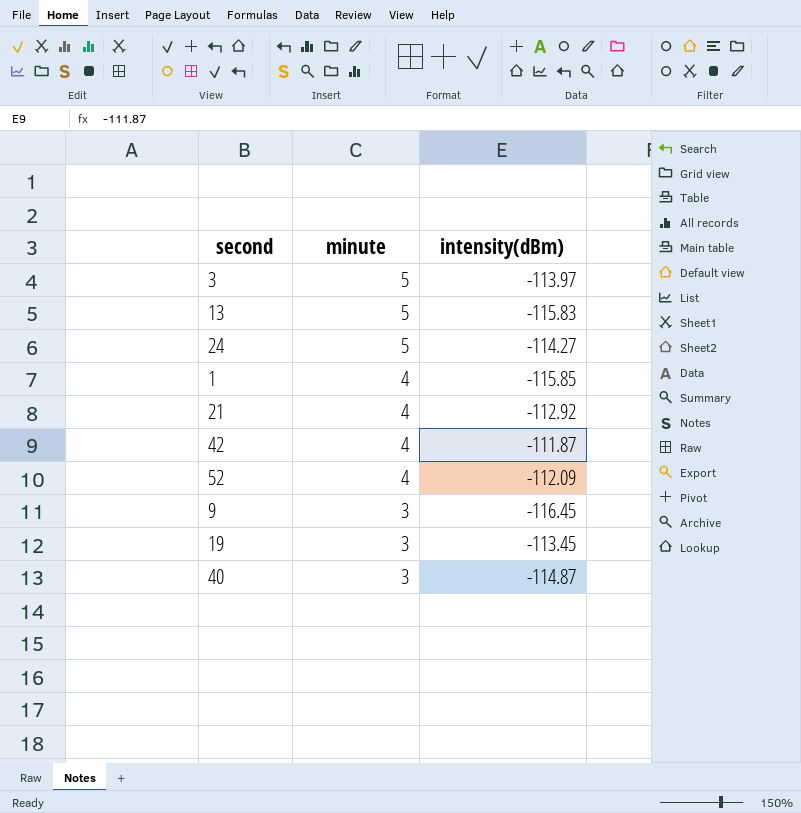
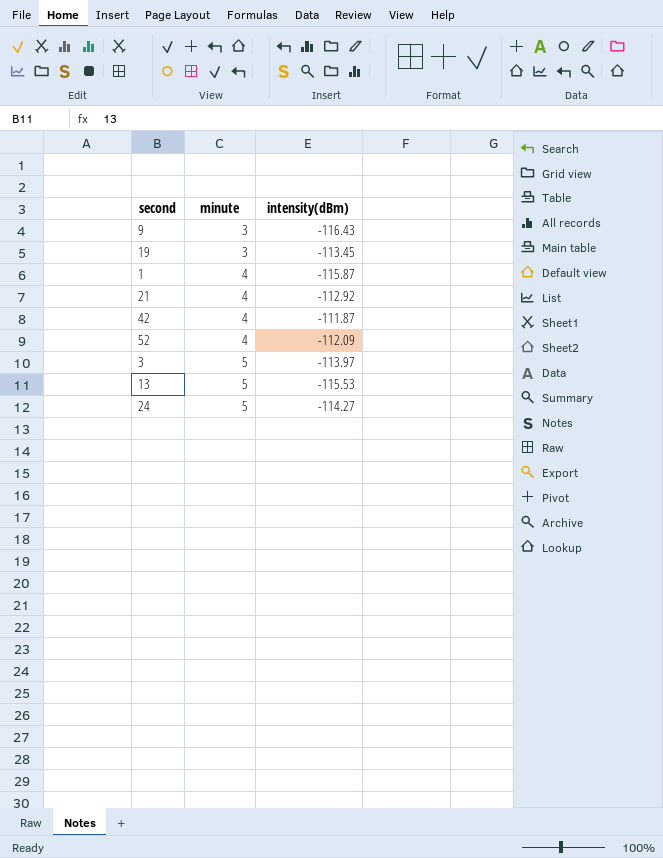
row order: minute descending -> minute ascending
row 40: 3 | -114.87 -> none
9 | intensity(dBm): -116.45 -> -116.43
1 | intensity(dBm): -115.85 -> -115.87
13 | intensity(dBm): -115.83 -> -115.53

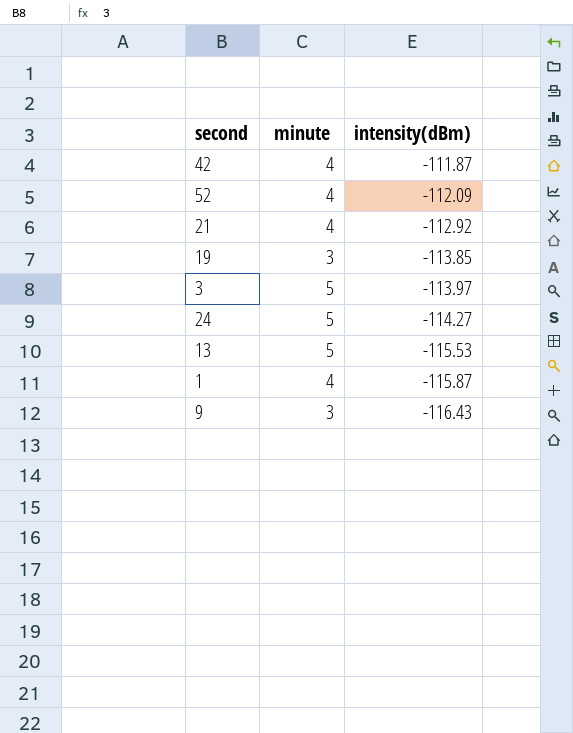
row order: minute ascending -> intensity(dBm) descending
19 | intensity(dBm): -113.45 -> -113.85

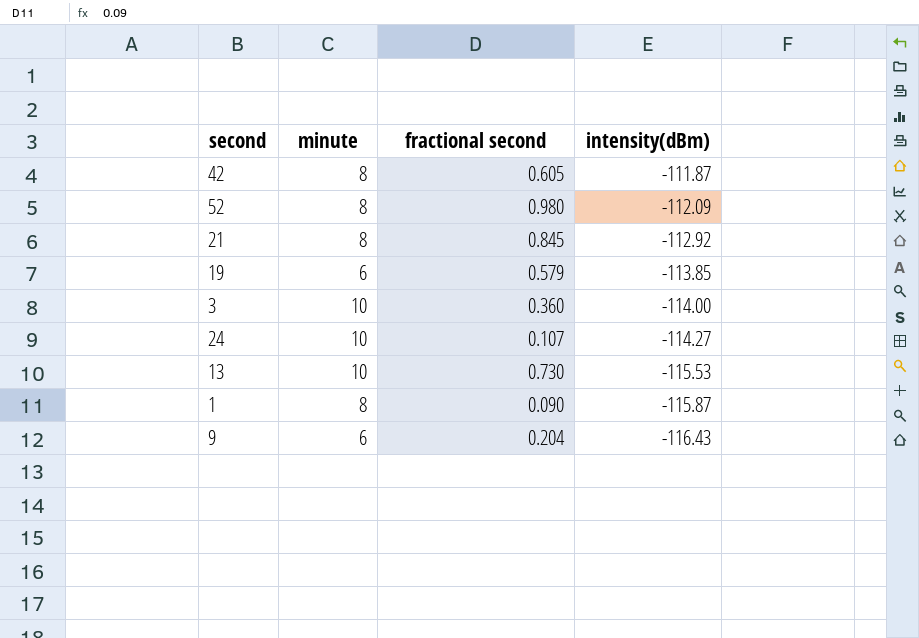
column fractional second | position: none -> 3
42 | minute: 4 -> 8
52 | minute: 4 -> 8
21 | minute: 4 -> 8
19 | minute: 3 -> 6
3 | minute: 5 -> 10
3 | intensity(dBm): -113.97 -> -114.00
24 | minute: 5 -> 10
13 | minute: 5 -> 10
1 | minute: 4 -> 8
9 | minute: 3 -> 6

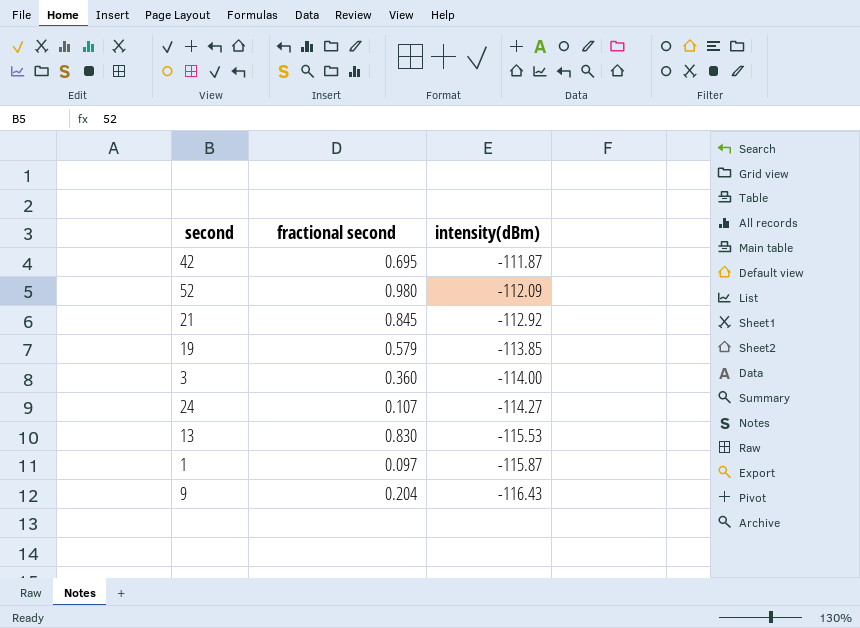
column minute | position: 2 -> none
42 | fractional second: 0.605 -> 0.695
13 | fractional second: 0.730 -> 0.830
1 | fractional second: 0.090 -> 0.097

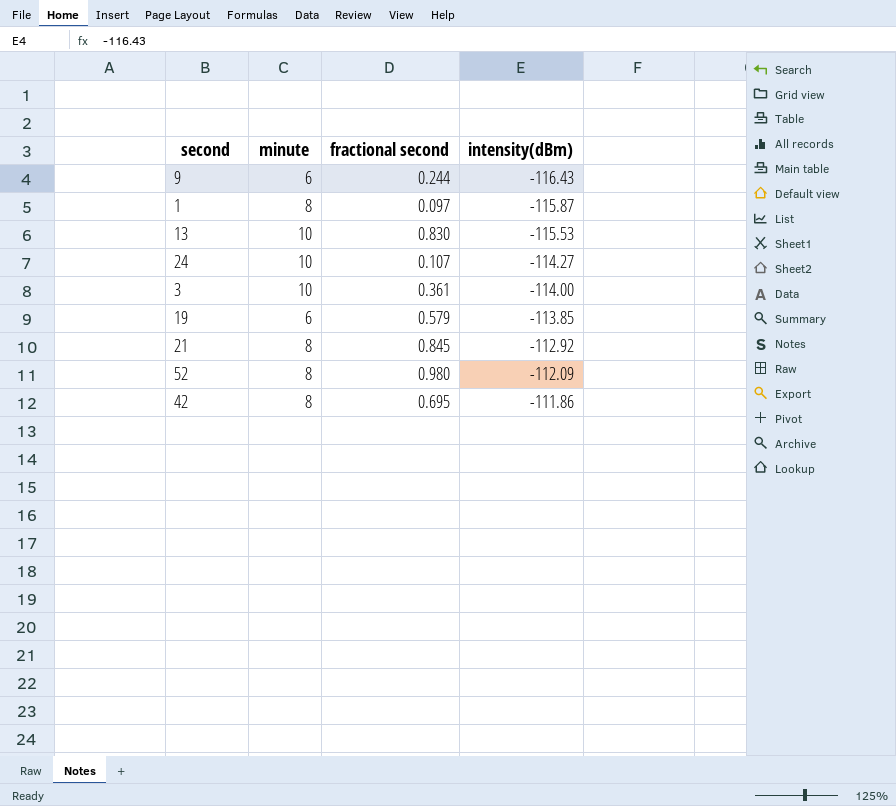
row order: intensity(dBm) descending -> intensity(dBm) ascending
column minute | position: none -> 2
9 | fractional second: 0.204 -> 0.244
3 | fractional second: 0.360 -> 0.361
42 | intensity(dBm): -111.87 -> -111.86

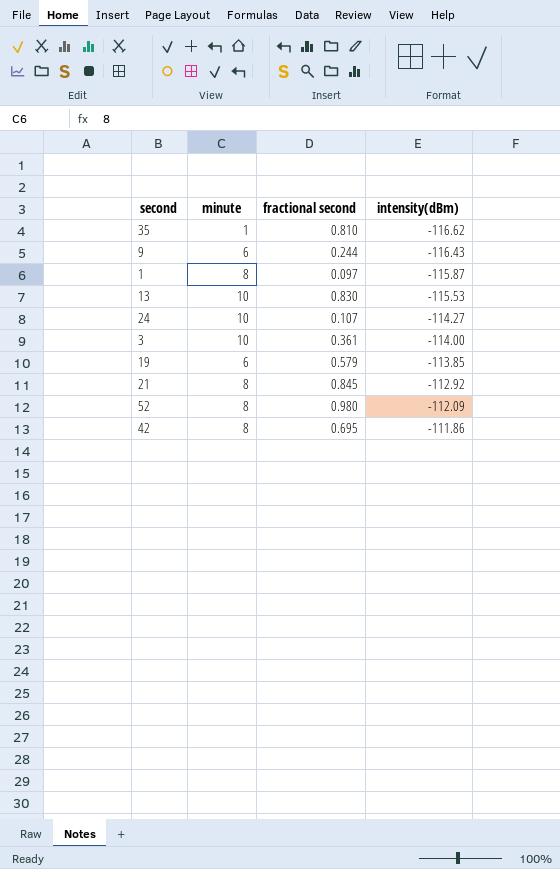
row 35: none -> 1 | 0.810 | -116.62

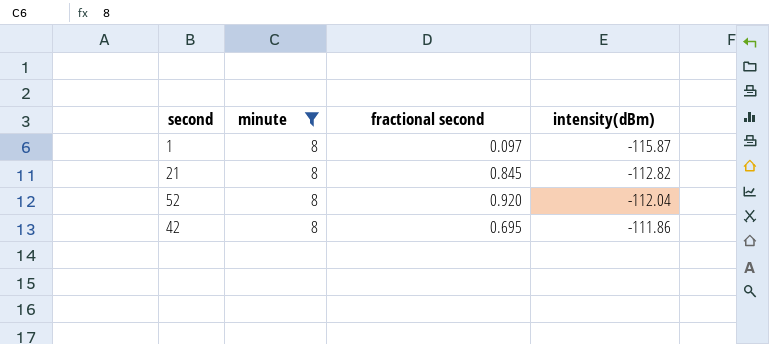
filter: none -> minute = 8
21 | intensity(dBm): -112.92 -> -112.82
52 | fractional second: 0.980 -> 0.920
52 | intensity(dBm): -112.09 -> -112.04

